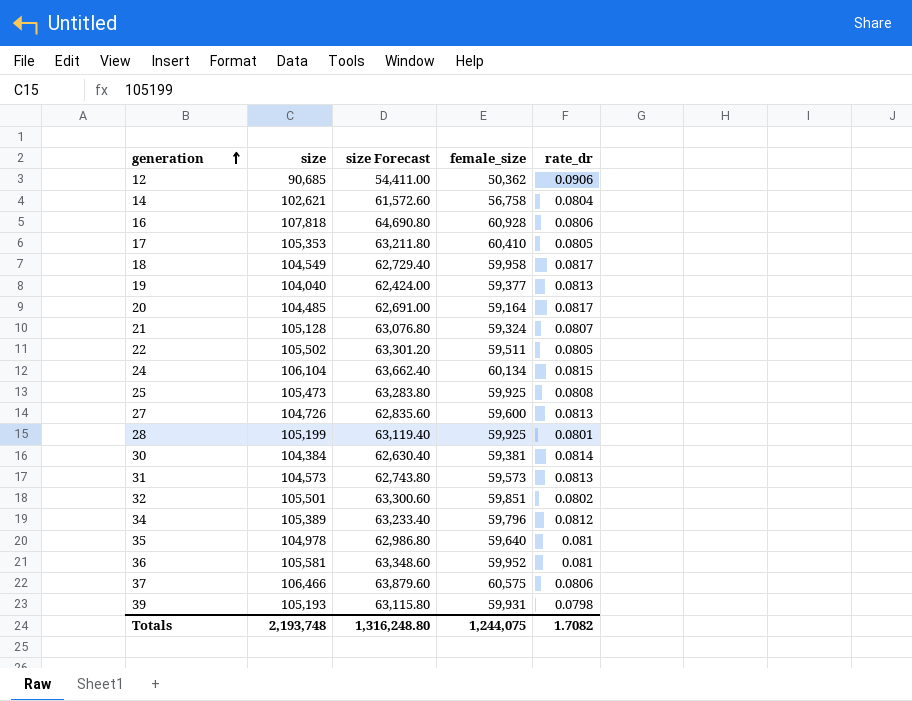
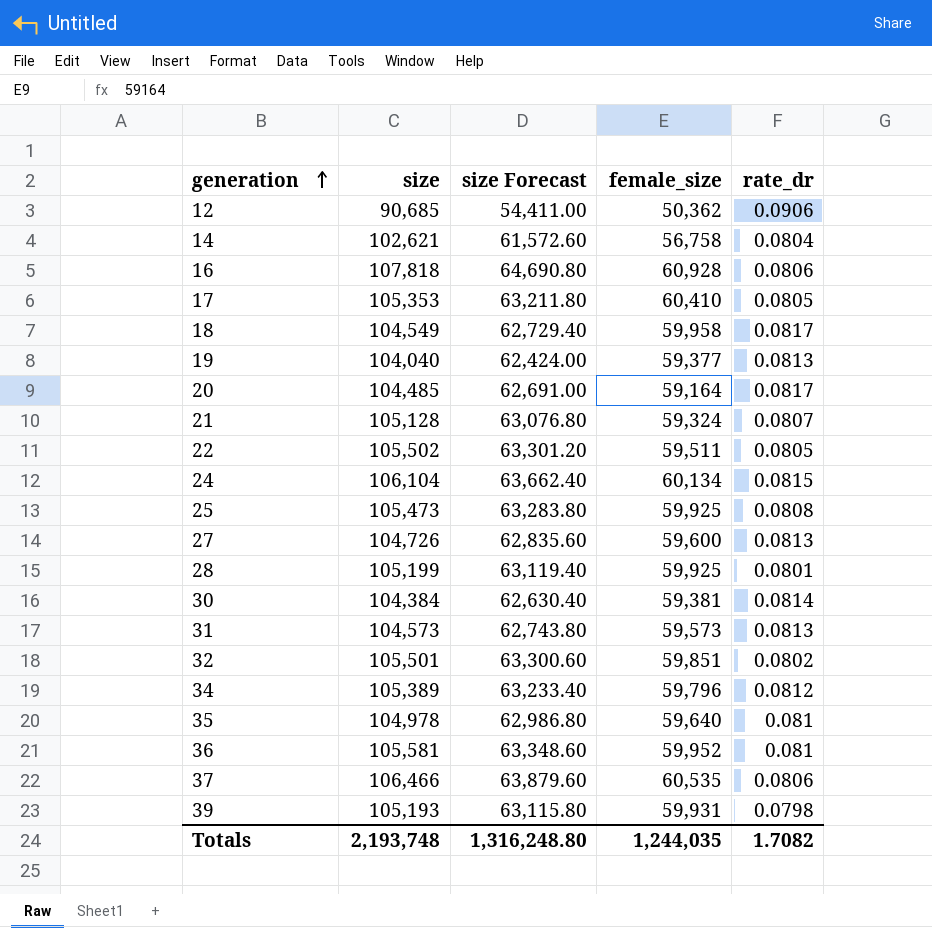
37 | female_size: 60,575 -> 60,535
Totals | female_size: 1,244,075 -> 1,244,035

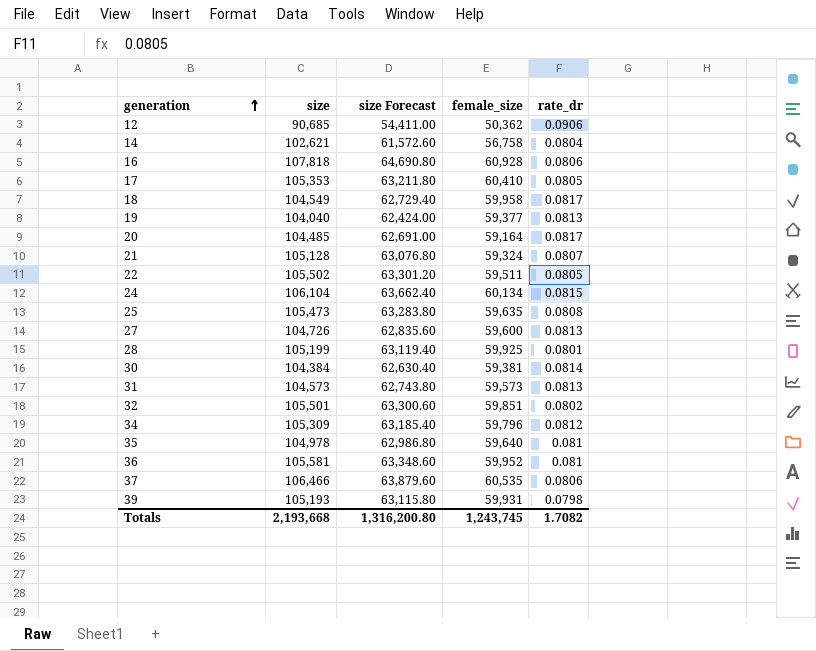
25 | female_size: 59,925 -> 59,635
34 | size: 105,389 -> 105,309
34 | size Forecast: 63,233.40 -> 63,185.40
Totals | size: 2,193,748 -> 2,193,668
Totals | size Forecast: 1,316,248.80 -> 1,316,200.80
Totals | female_size: 1,244,035 -> 1,243,745

